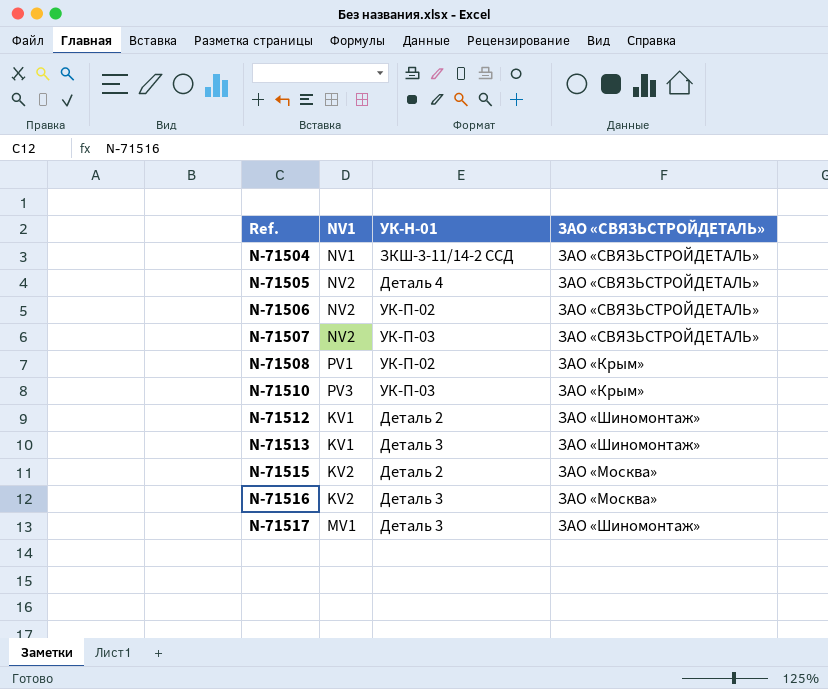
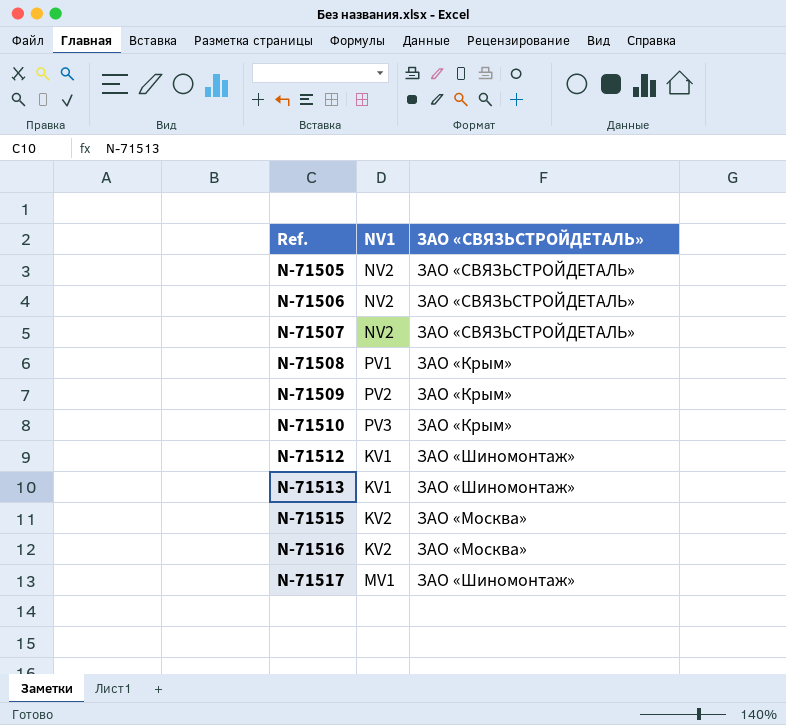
column УК-Н-01 | position: 3 -> none
row N-71504: NV1 | ЗКШ-3-11/14-2 ССД | ЗАО «СВЯЗЬСТРОЙДЕТАЛЬ» -> none
row N-71509: none -> PV2 | ЗАО «Крым»

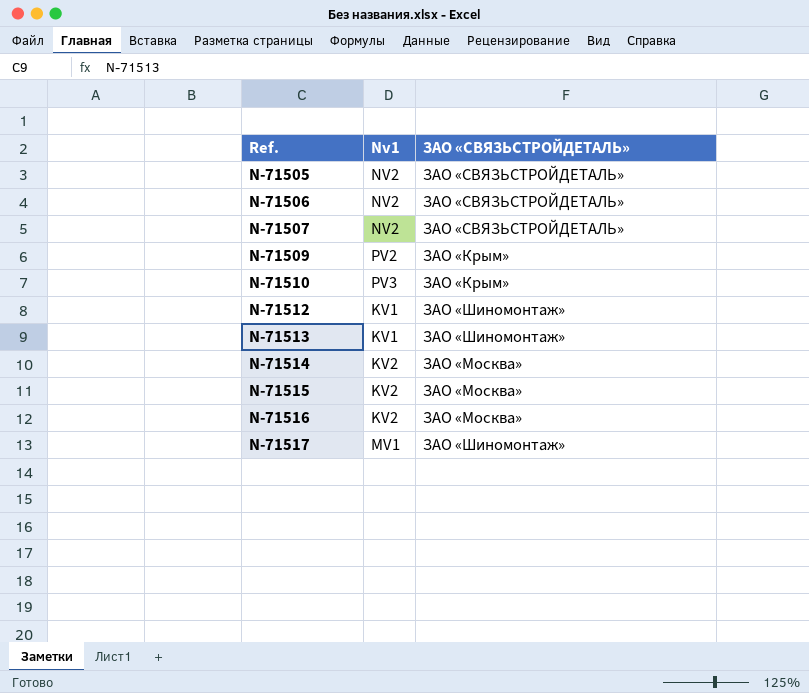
column name: NV1 -> Nv1
row N-71508: PV1 | ЗАО «Крым» -> none
row N-71514: none -> KV2 | ЗАО «Москва»

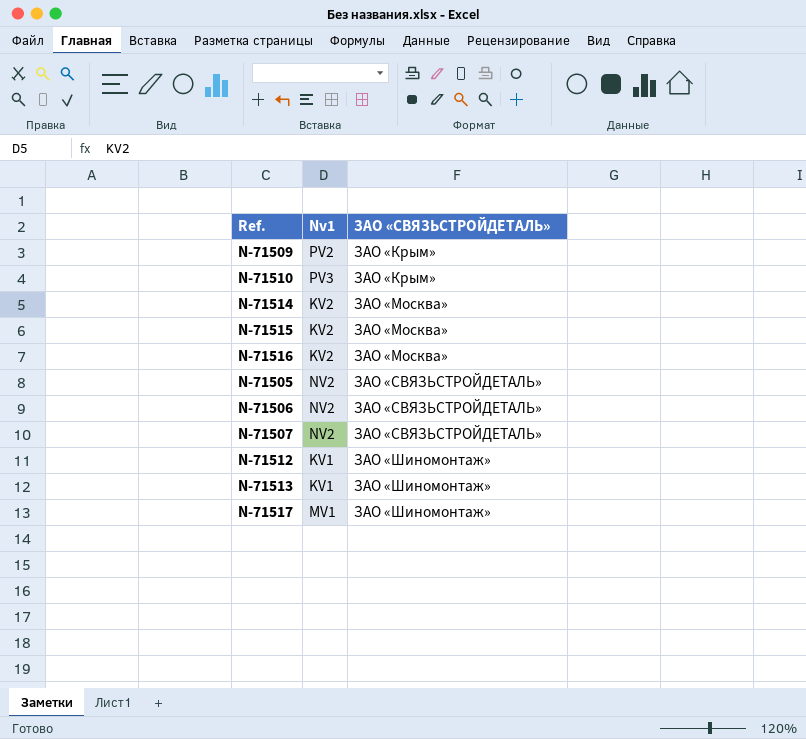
row order: Ref. ascending -> ЗАО «СВЯЗЬСТРОЙДЕТАЛЬ» ascending

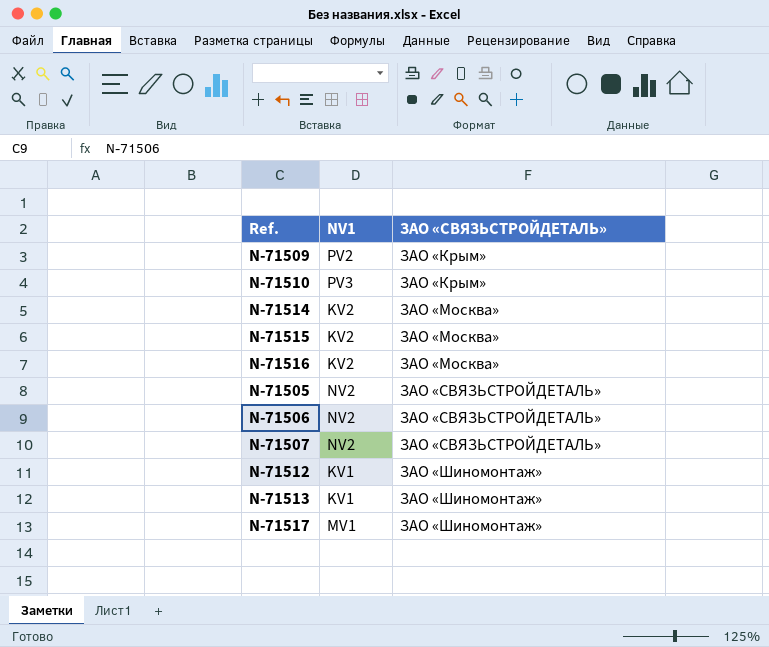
column name: Nv1 -> NV1

